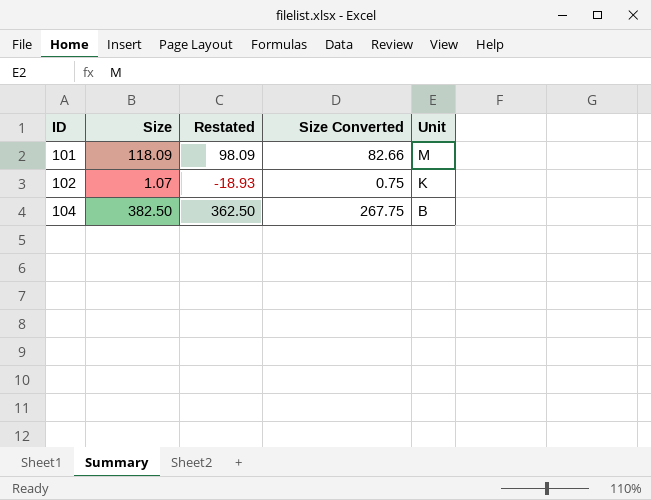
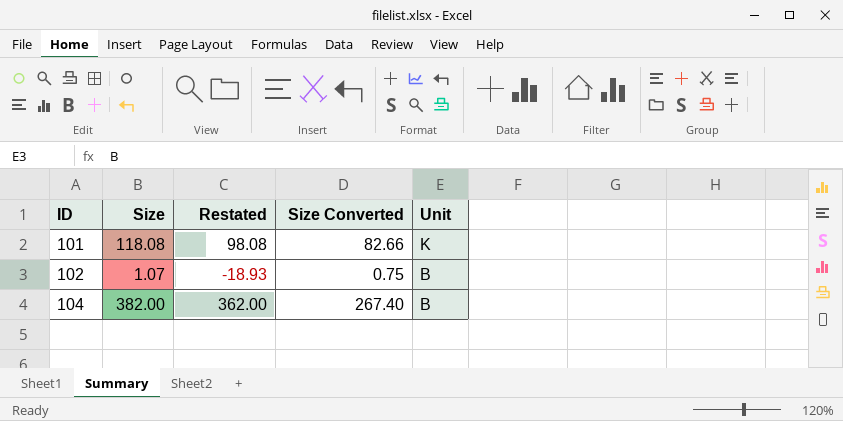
101 | Size: 118.09 -> 118.08
101 | Restated: 98.09 -> 98.08
101 | Unit: M -> K
102 | Unit: K -> B
104 | Size: 382.50 -> 382.00
104 | Restated: 362.50 -> 362.00
104 | Size Converted: 267.75 -> 267.40

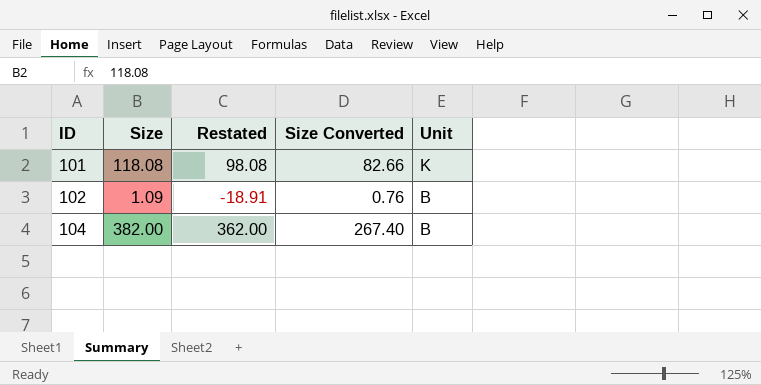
102 | Size: 1.07 -> 1.09
102 | Restated: -18.93 -> -18.91
102 | Size Converted: 0.75 -> 0.76

